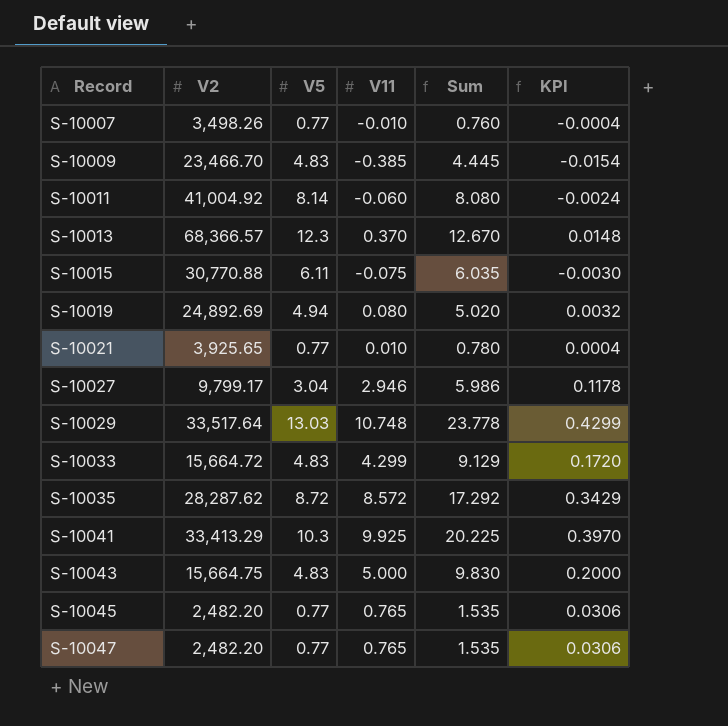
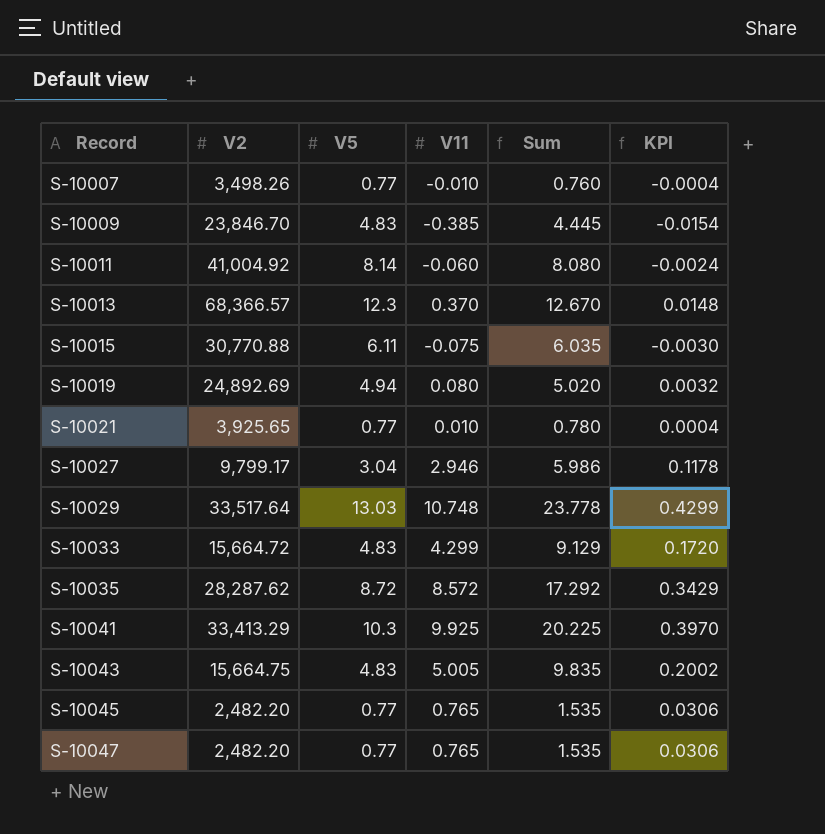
S-10009 | V2: 23,466.70 -> 23,846.70
S-10043 | V11: 5.000 -> 5.005
S-10043 | Sum: 9.830 -> 9.835
S-10043 | KPI: 0.2000 -> 0.2002

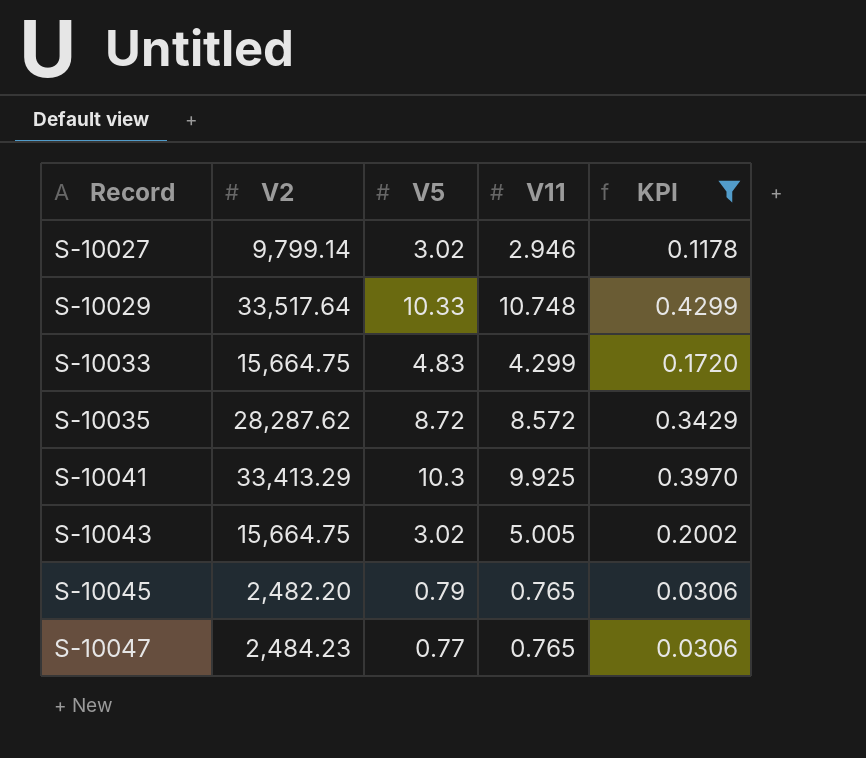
filter: none -> KPI >= 0.0306
column Sum | formula: [V5] + [V11] -> none
S-10027 | V2: 9,799.17 -> 9,799.14
S-10027 | V5: 3.04 -> 3.02
S-10029 | V5: 13.03 -> 10.33
S-10033 | V2: 15,664.72 -> 15,664.75
S-10043 | V5: 4.83 -> 3.02
S-10045 | V5: 0.77 -> 0.79
S-10047 | V2: 2,482.20 -> 2,484.23

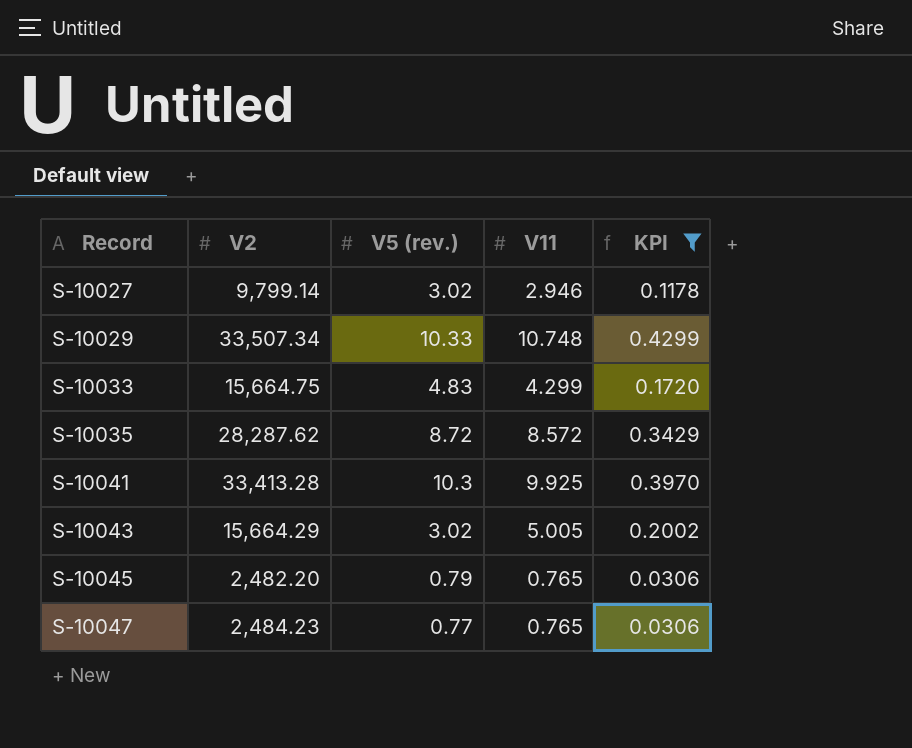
column name: V5 -> V5 (rev.)
S-10029 | V2: 33,517.64 -> 33,507.34
S-10041 | V2: 33,413.29 -> 33,413.28
S-10043 | V2: 15,664.75 -> 15,664.29

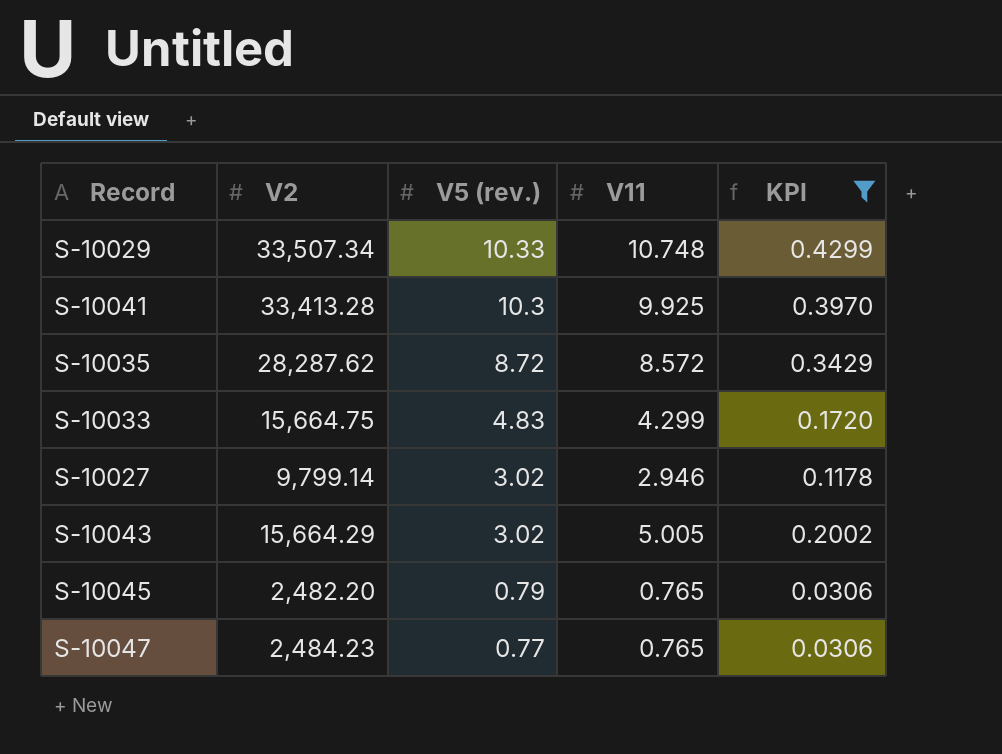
row order: Record ascending -> V5 (rev.) descending

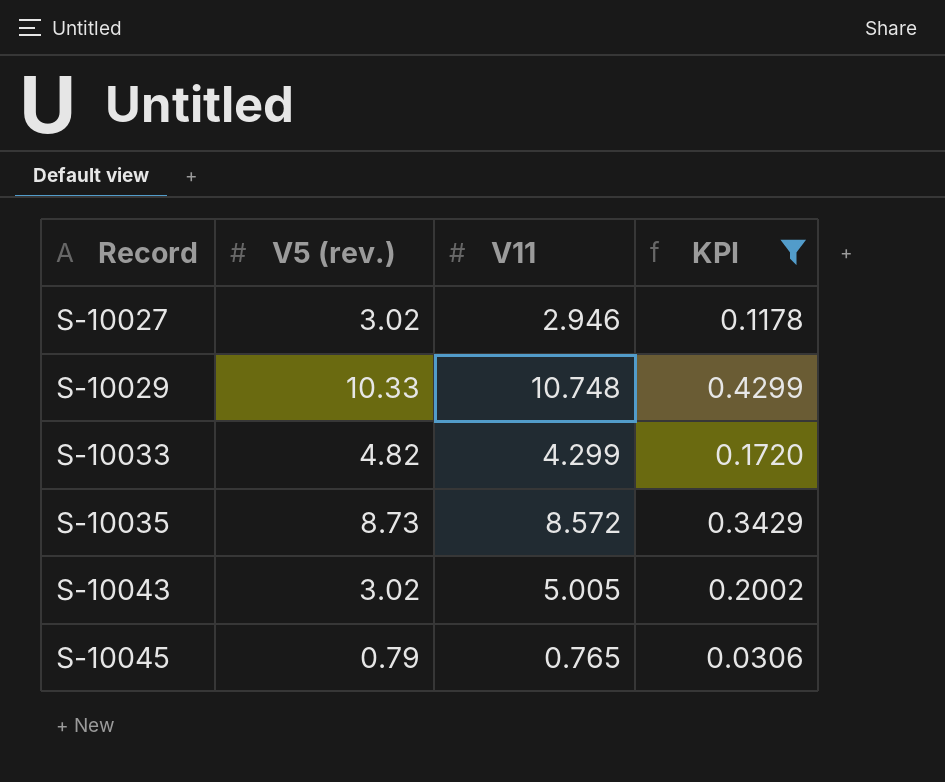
row order: V5 (rev.) descending -> Record ascending
column V2 | position: 2 -> none
row S-10041: 33,413.28 | 10.3 | 9.925 | 0.3970 -> none
row S-10047: 2,484.23 | 0.77 | 0.765 | 0.0306 -> none
S-10033 | V5 (rev.): 4.83 -> 4.82
S-10035 | V5 (rev.): 8.72 -> 8.73

